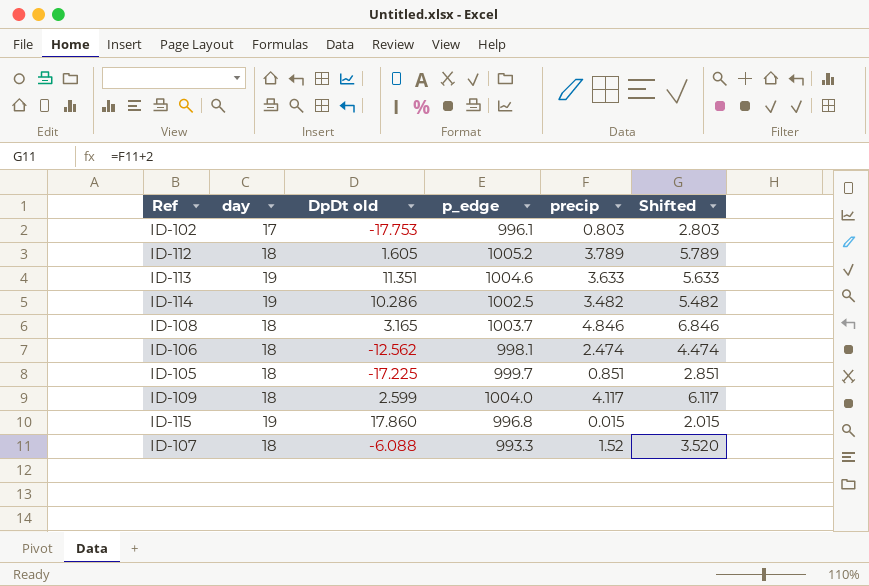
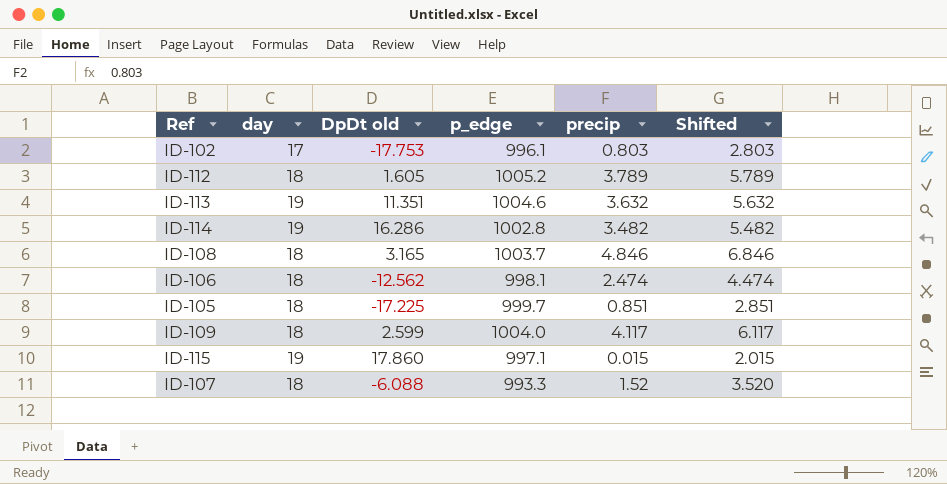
ID-113 | precip: 3.633 -> 3.632
ID-113 | Shifted: 5.633 -> 5.632
ID-114 | DpDt old: 10.286 -> 16.286
ID-114 | p_edge: 1002.5 -> 1002.8
ID-115 | p_edge: 996.8 -> 997.1

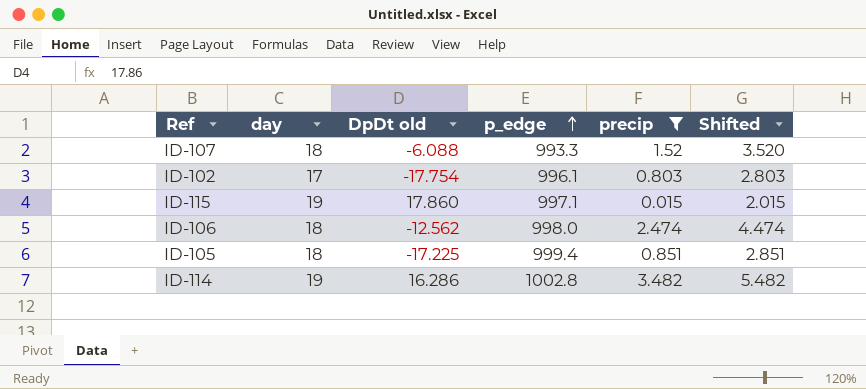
filter: none -> precip <= 3.482
row order: none -> p_edge ascending
ID-102 | DpDt old: -17.753 -> -17.754
ID-106 | p_edge: 998.1 -> 998.0
ID-105 | p_edge: 999.7 -> 999.4

